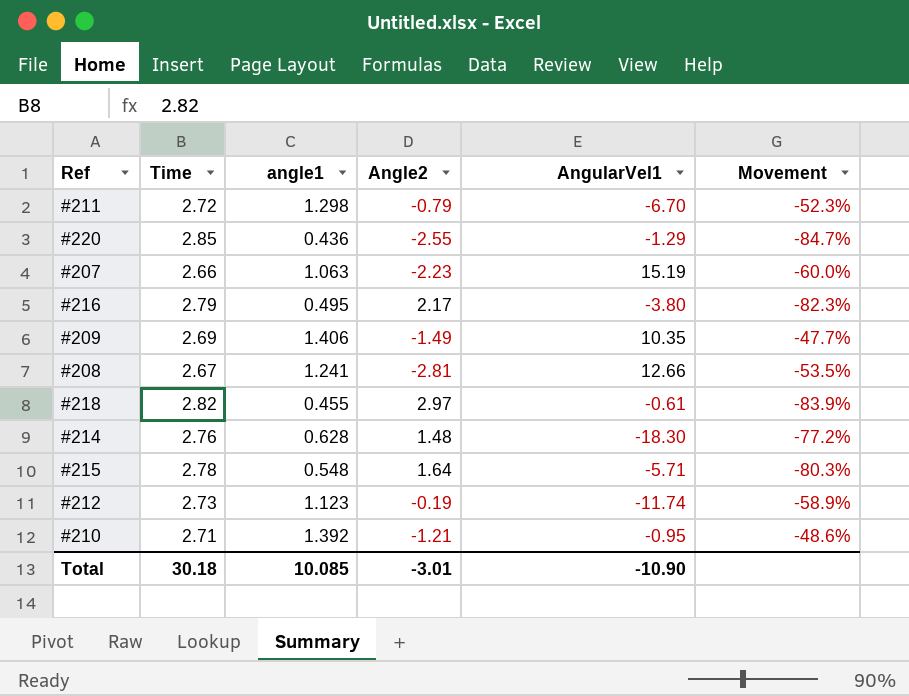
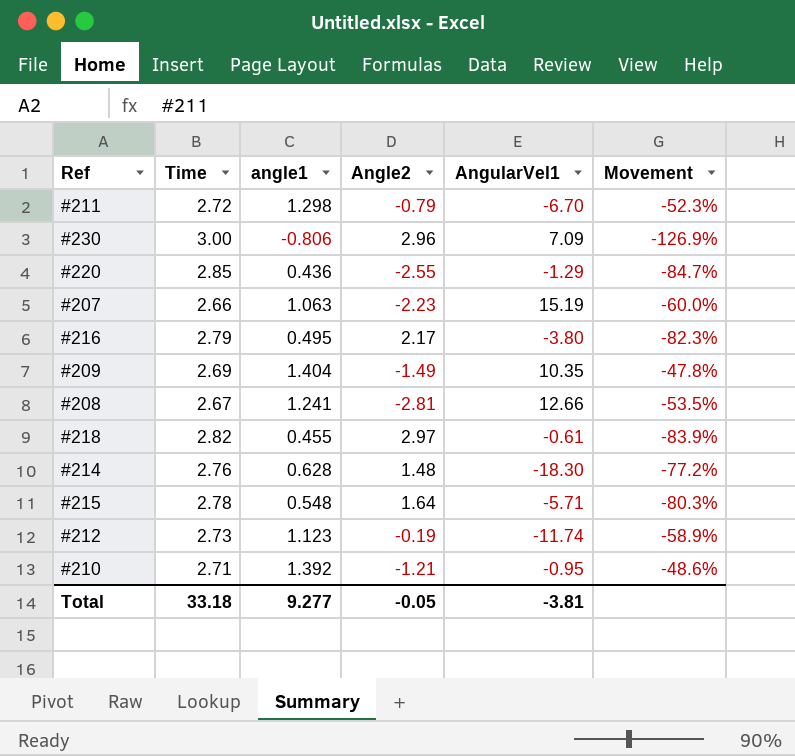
row #230: none -> 3.00 | -0.806 | 2.96 | 7.09 | -126.9%
#209 | angle1: 1.406 -> 1.404
#209 | Movement: -47.7% -> -47.8%
Total | Time: 30.18 -> 33.18
Total | angle1: 10.085 -> 9.277
Total | Angle2: -3.01 -> -0.05
Total | AngularVel1: -10.90 -> -3.81

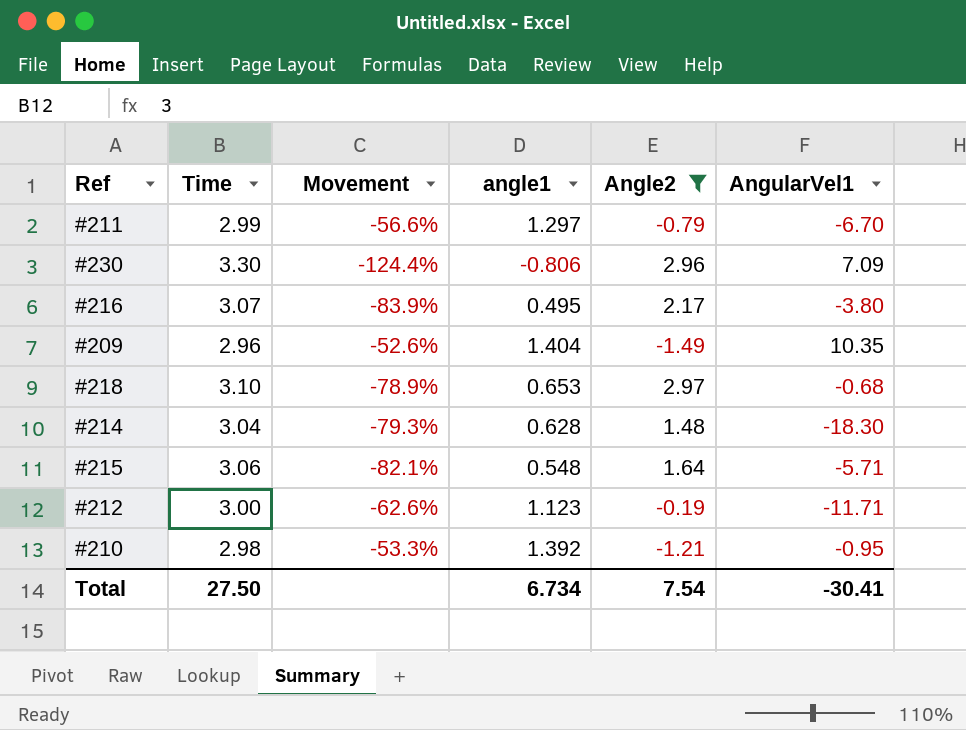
filter: none -> Angle2 >= -1.49
column Movement | position: 6 -> 3
#211 | Time: 2.72 -> 2.99
#211 | Movement: -52.3% -> -56.6%
#211 | angle1: 1.298 -> 1.297
#230 | Time: 3.00 -> 3.30
#230 | Movement: -126.9% -> -124.4%
#216 | Time: 2.79 -> 3.07
#216 | Movement: -82.3% -> -83.9%
#209 | Time: 2.69 -> 2.96
#209 | Movement: -47.8% -> -52.6%
#218 | Time: 2.82 -> 3.10
#218 | Movement: -83.9% -> -78.9%
#218 | angle1: 0.455 -> 0.653
#218 | AngularVel1: -0.61 -> -0.68
#214 | Time: 2.76 -> 3.04
#214 | Movement: -77.2% -> -79.3%
#215 | Time: 2.78 -> 3.06
#215 | Movement: -80.3% -> -82.1%
#212 | Time: 2.73 -> 3.00
#212 | Movement: -58.9% -> -62.6%
#212 | AngularVel1: -11.74 -> -11.71
#210 | Time: 2.71 -> 2.98
#210 | Movement: -48.6% -> -53.3%
Total | Time: 33.18 -> 27.50
Total | angle1: 9.277 -> 6.734
Total | Angle2: -0.05 -> 7.54
Total | AngularVel1: -3.81 -> -30.41

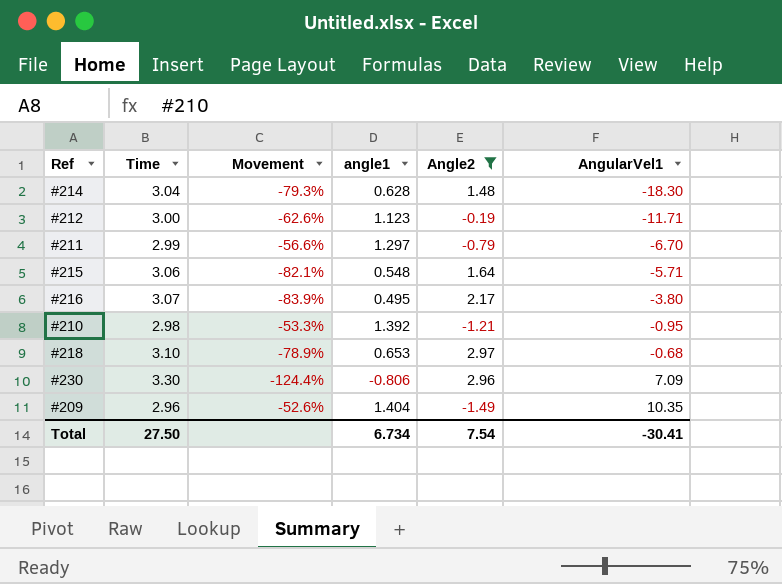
row order: none -> AngularVel1 ascending

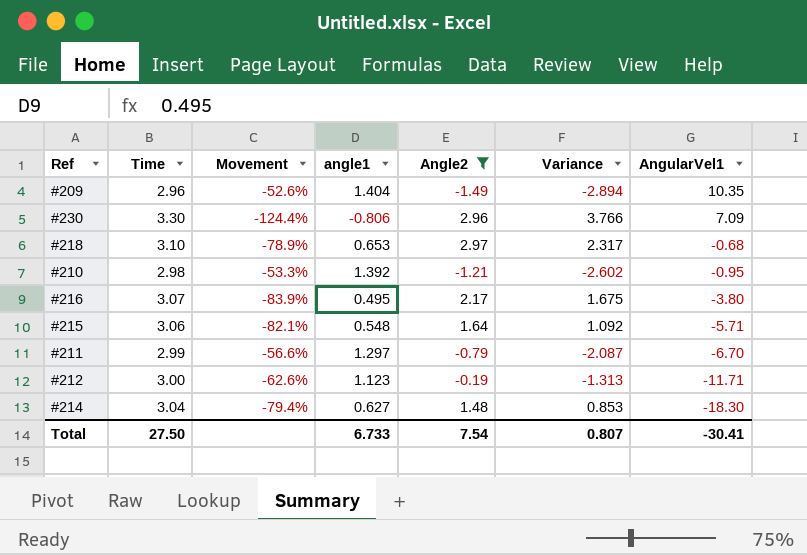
row order: AngularVel1 ascending -> AngularVel1 descending
column Variance | formula: none -> [Angle2] - [angle1]
#214 | Movement: -79.3% -> -79.4%
#214 | angle1: 0.628 -> 0.627
Total | angle1: 6.734 -> 6.733

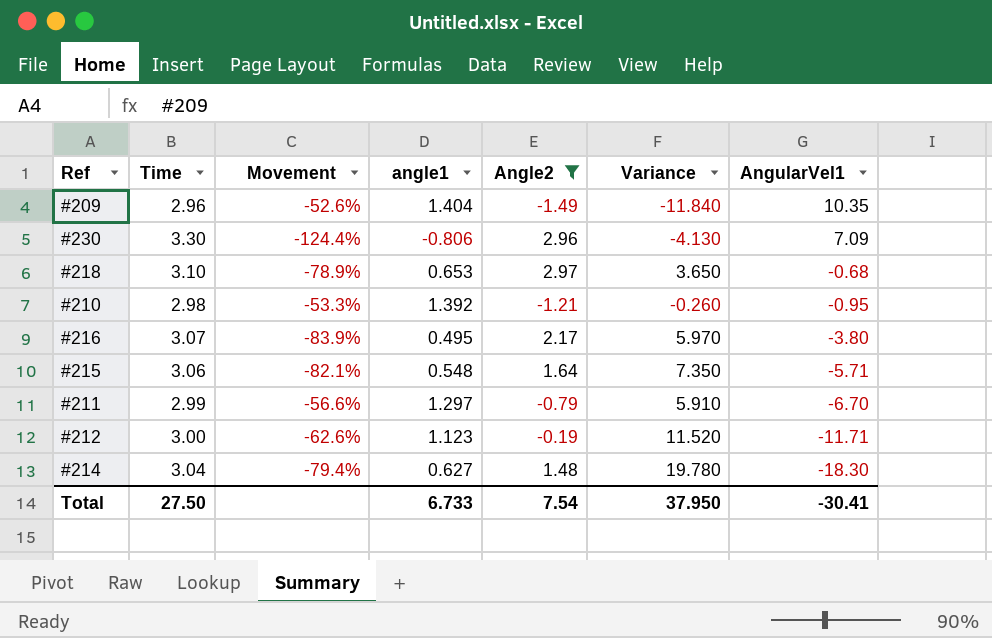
column Variance | formula: [Angle2] - [angle1] -> [Angle2] - [AngularVel1]
Total | Variance: 0.807 -> 37.950

